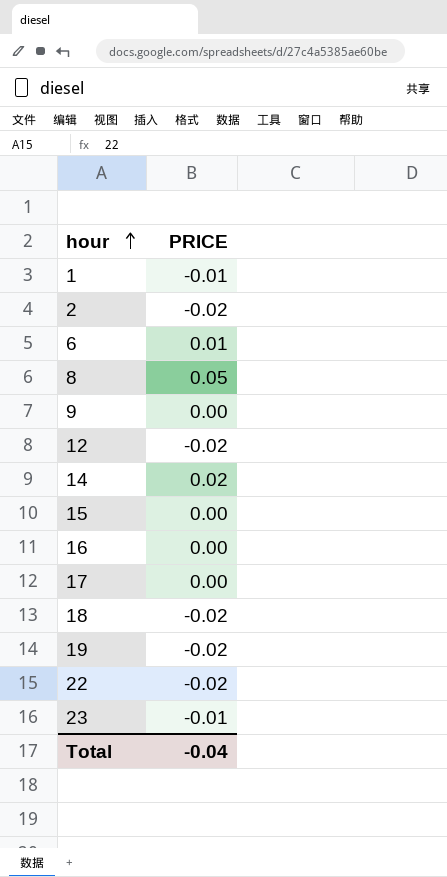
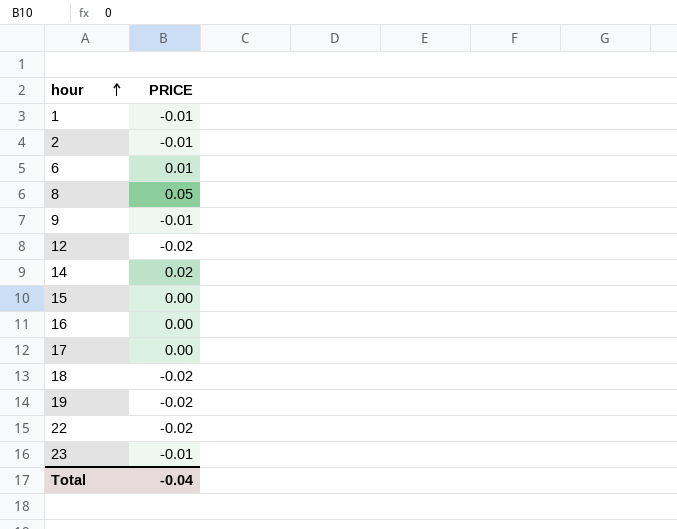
2 | PRICE: -0.02 -> -0.01
9 | PRICE: 0.00 -> -0.01

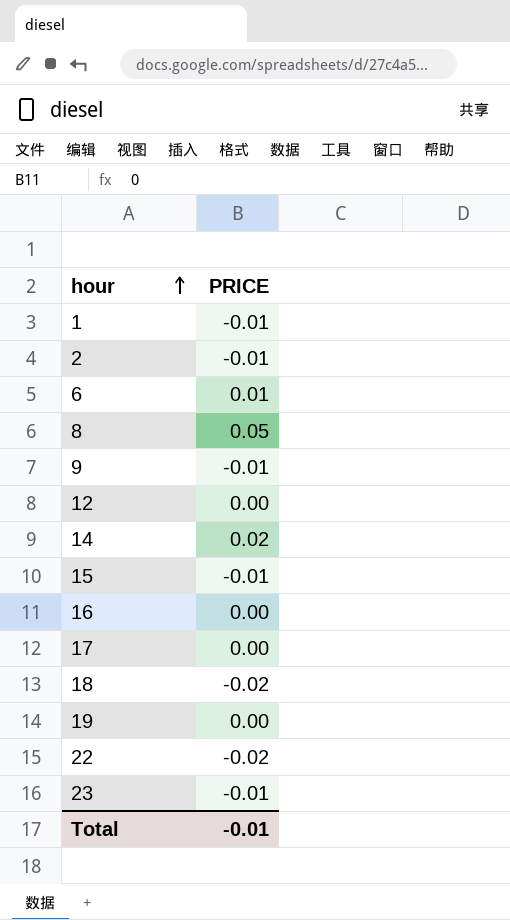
12 | PRICE: -0.02 -> 0.00
15 | PRICE: 0.00 -> -0.01
19 | PRICE: -0.02 -> 0.00
Total | PRICE: -0.04 -> -0.01

